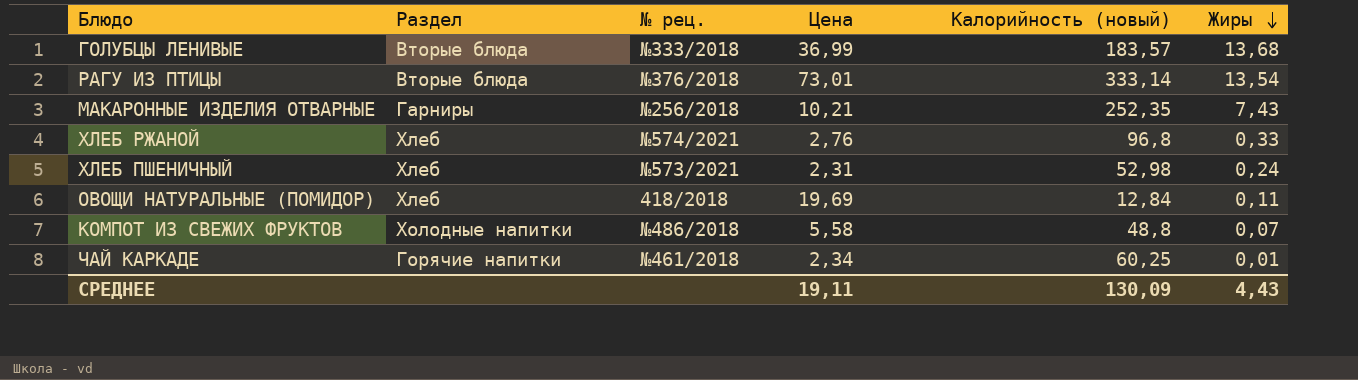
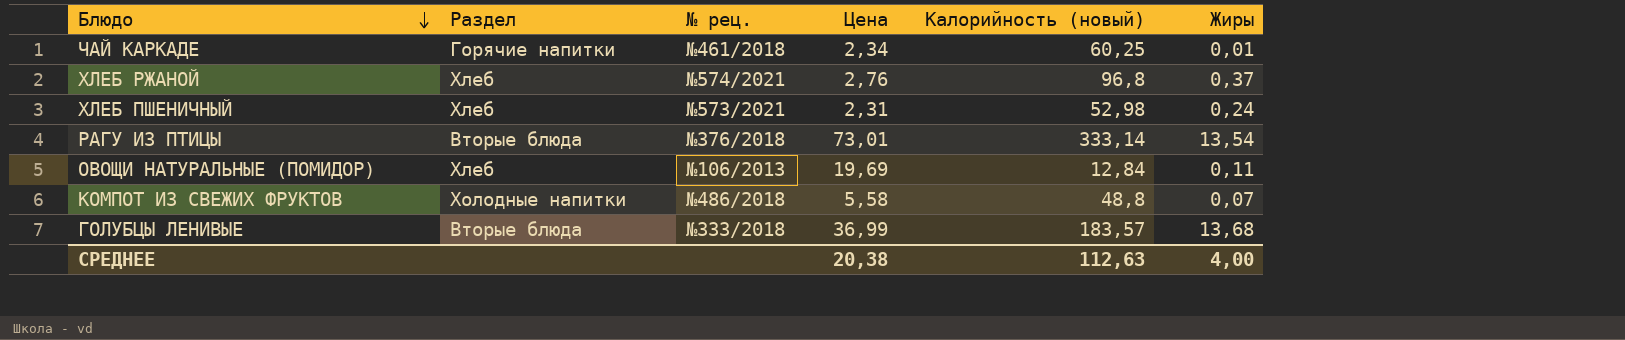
row order: Жиры descending -> Блюдо descending
row МАКАРОННЫЕ ИЗДЕЛИЯ ОТВАРНЫЕ: Гарниры | №256/2018 | 10,21 | 252,35 | 7,43 -> none
ХЛЕБ РЖАНОЙ | Жиры: 0,33 -> 0,37
ОВОЩИ НАТУРАЛЬНЫЕ (ПОМИДОР) | № рец.: 418/2018 -> №106/2013
СРЕДНЕЕ | Цена: 19,11 -> 20,38
СРЕДНЕЕ | Калорийность (новый): 130,09 -> 112,63
СРЕДНЕЕ | Жиры: 4,43 -> 4,00

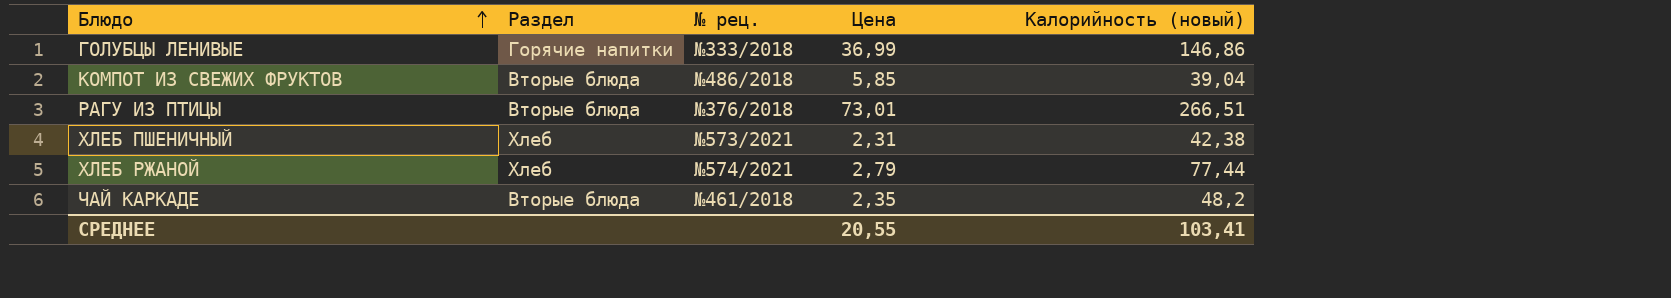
row order: Блюдо descending -> Блюдо ascending
column Жиры | position: 6 -> none
row ОВОЩИ НАТУРАЛЬНЫЕ (ПОМИДОР): Хлеб | №106/2013 | 19,69 | 12,84 | 0,11 -> none
ГОЛУБЦЫ ЛЕНИВЫЕ | Раздел: Вторые блюда -> Горячие напитки
ГОЛУБЦЫ ЛЕНИВЫЕ | Калорийность (новый): 183,57 -> 146,86
КОМПОТ ИЗ СВЕЖИХ ФРУКТОВ | Раздел: Холодные напитки -> Вторые блюда
КОМПОТ ИЗ СВЕЖИХ ФРУКТОВ | Цена: 5,58 -> 5,85
КОМПОТ ИЗ СВЕЖИХ ФРУКТОВ | Калорийность (новый): 48,8 -> 39,04
РАГУ ИЗ ПТИЦЫ | Калорийность (новый): 333,14 -> 266,51
ХЛЕБ ПШЕНИЧНЫЙ | Калорийность (новый): 52,98 -> 42,38
ХЛЕБ РЖАНОЙ | Цена: 2,76 -> 2,79
ХЛЕБ РЖАНОЙ | Калорийность (новый): 96,8 -> 77,44
ЧАЙ КАРКАДЕ | Раздел: Горячие напитки -> Вторые блюда
ЧАЙ КАРКАДЕ | Цена: 2,34 -> 2,35
ЧАЙ КАРКАДЕ | Калорийность (новый): 60,25 -> 48,2
СРЕДНЕЕ | Цена: 20,38 -> 20,55
СРЕДНЕЕ | Калорийность (новый): 112,63 -> 103,41

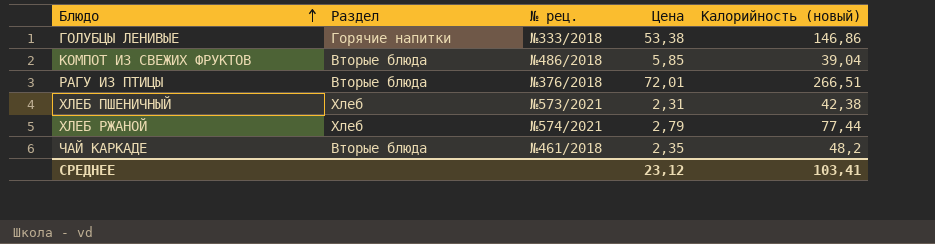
ГОЛУБЦЫ ЛЕНИВЫЕ | Цена: 36,99 -> 53,38
РАГУ ИЗ ПТИЦЫ | Цена: 73,01 -> 72,01
СРЕДНЕЕ | Цена: 20,55 -> 23,12

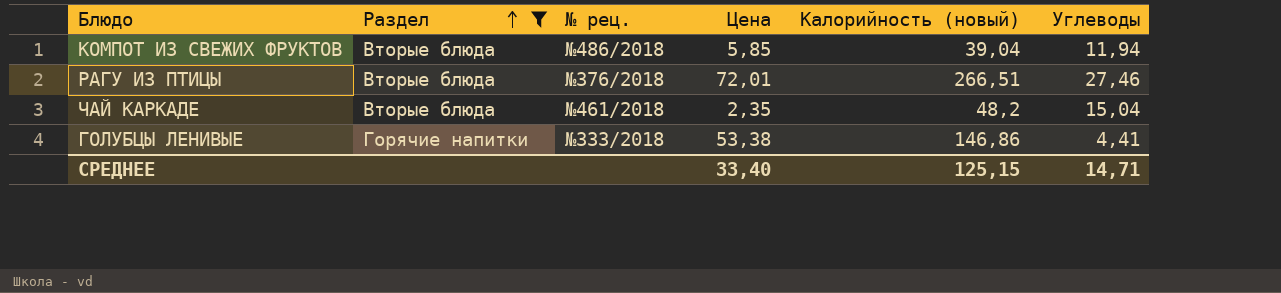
filter: none -> Раздел != Хлеб
row order: Блюдо ascending -> Раздел ascending
column Углеводы | position: none -> 6
СРЕДНЕЕ | Цена: 23,12 -> 33,40
СРЕДНЕЕ | Калорийность (новый): 103,41 -> 125,15

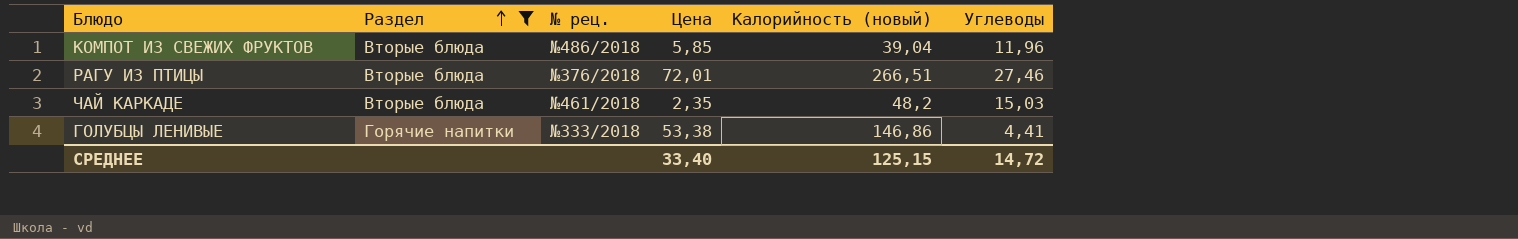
КОМПОТ ИЗ СВЕЖИХ ФРУКТОВ | Углеводы: 11,94 -> 11,96
ЧАЙ КАРКАДЕ | Углеводы: 15,04 -> 15,03
СРЕДНЕЕ | Углеводы: 14,71 -> 14,72

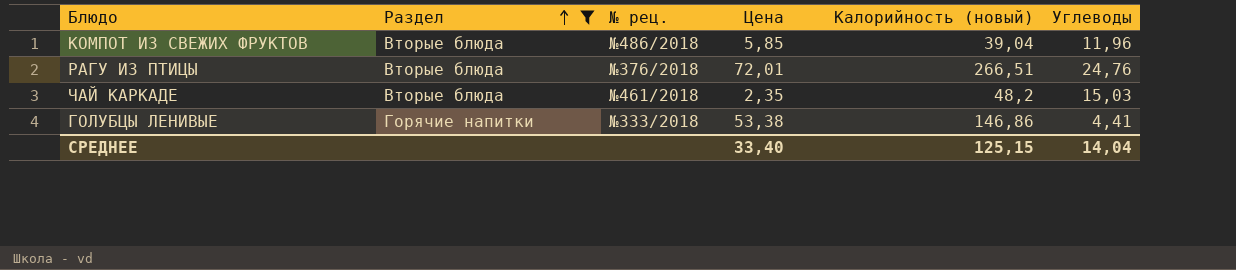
РАГУ ИЗ ПТИЦЫ | Углеводы: 27,46 -> 24,76
СРЕДНЕЕ | Углеводы: 14,72 -> 14,04

